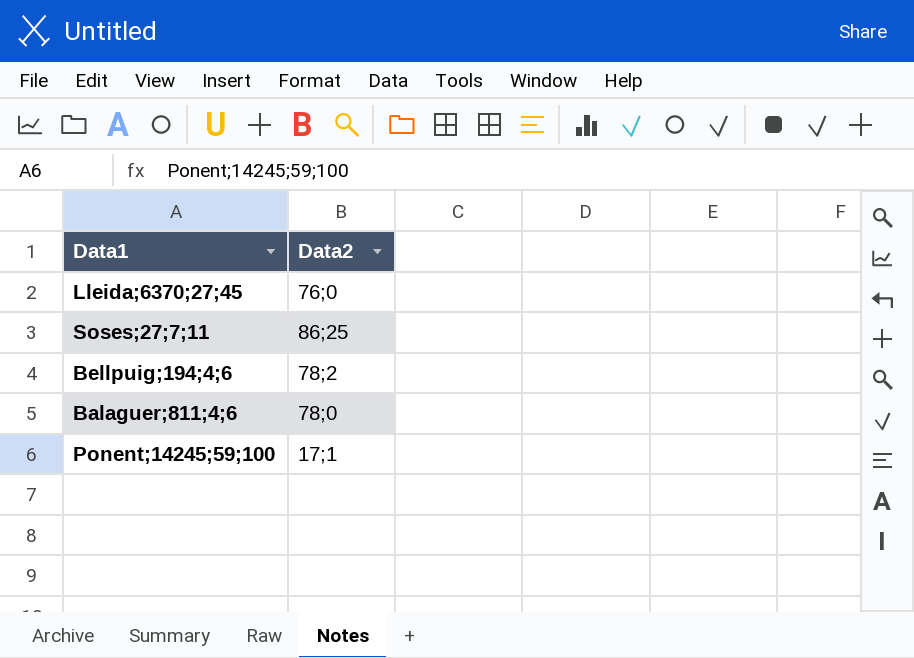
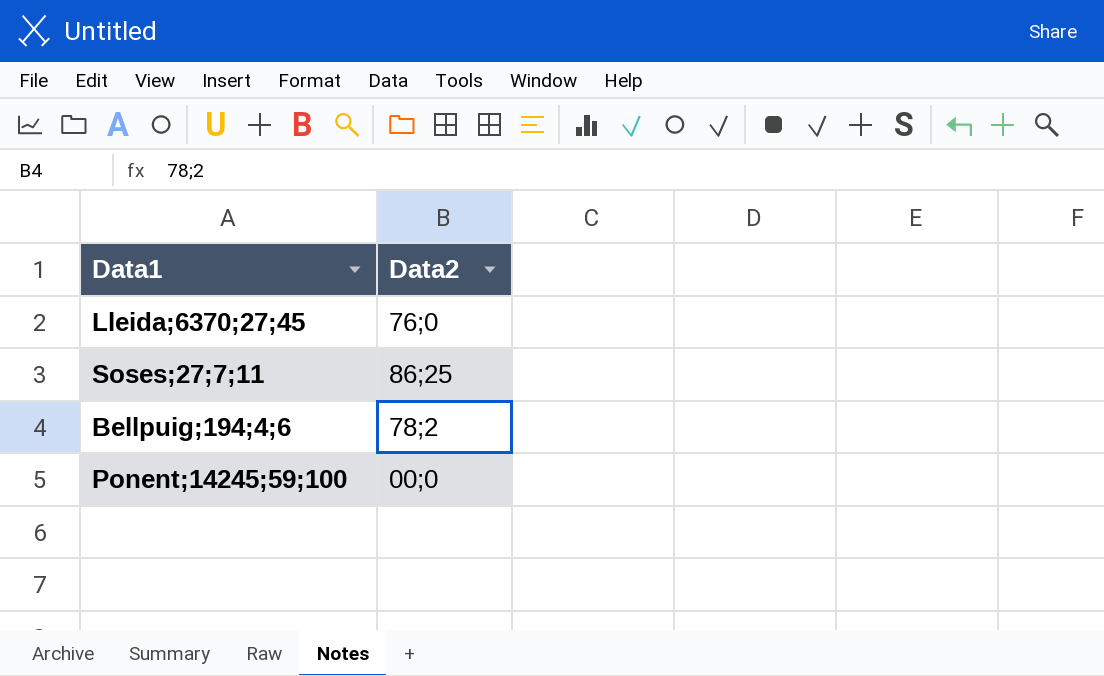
row Balaguer;811;4;6: 78;0 -> none
Ponent;14245;59;100 | Data2: 17;1 -> 00;0

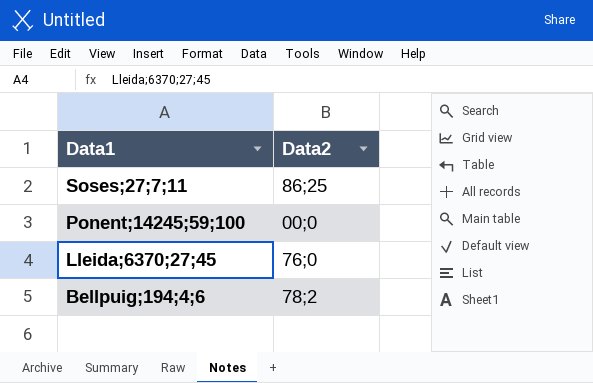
row order: none -> Data1 descending

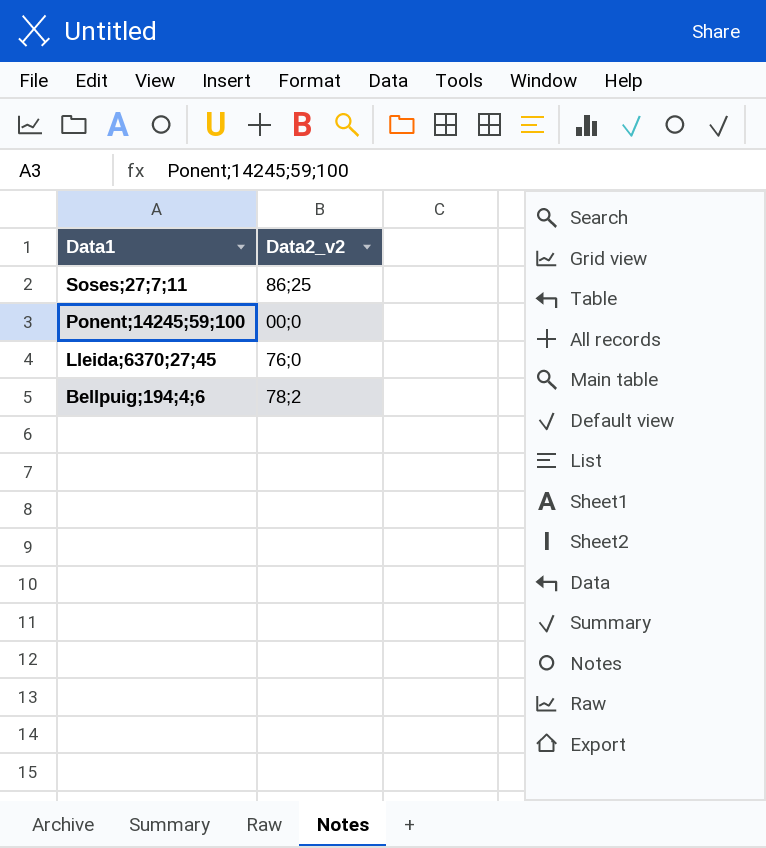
column name: Data2 -> Data2_v2

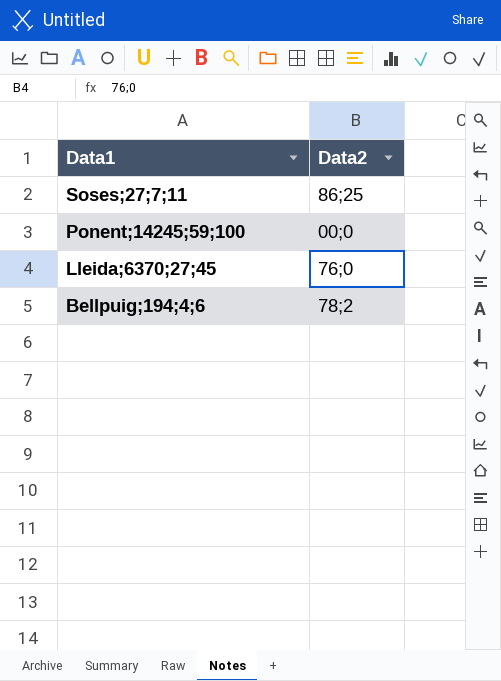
column name: Data2_v2 -> Data2

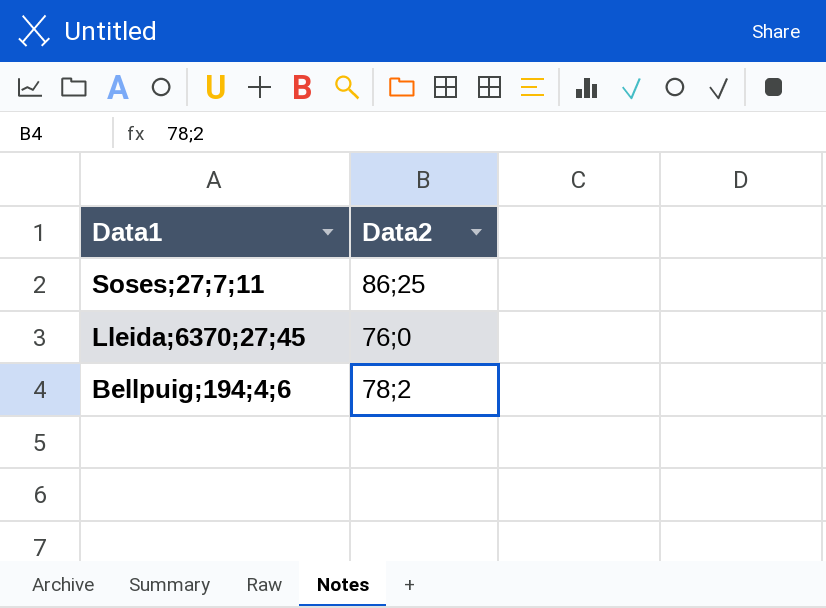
row Ponent;14245;59;100: 00;0 -> none

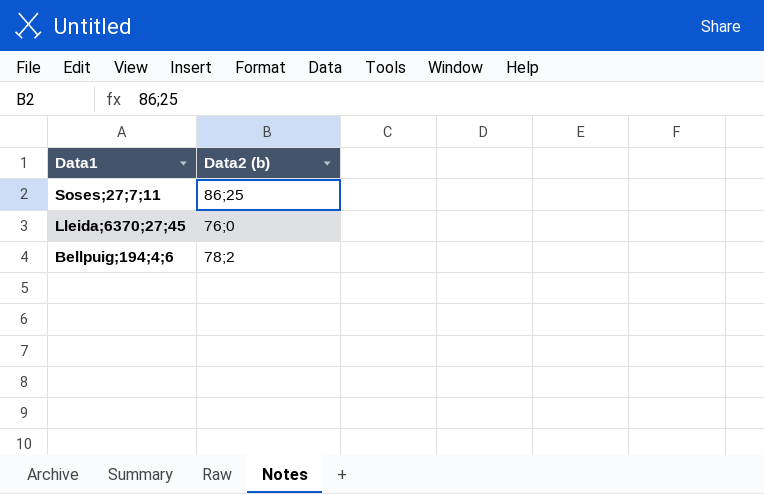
column name: Data2 -> Data2 (b)

